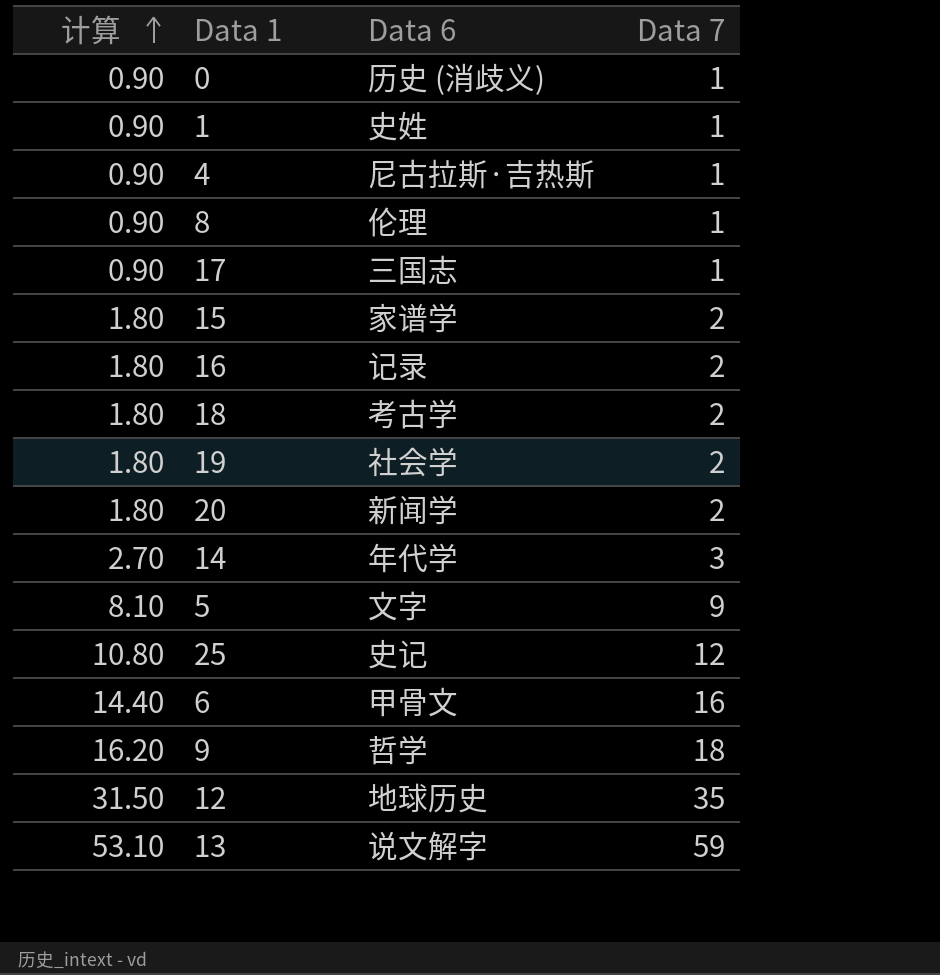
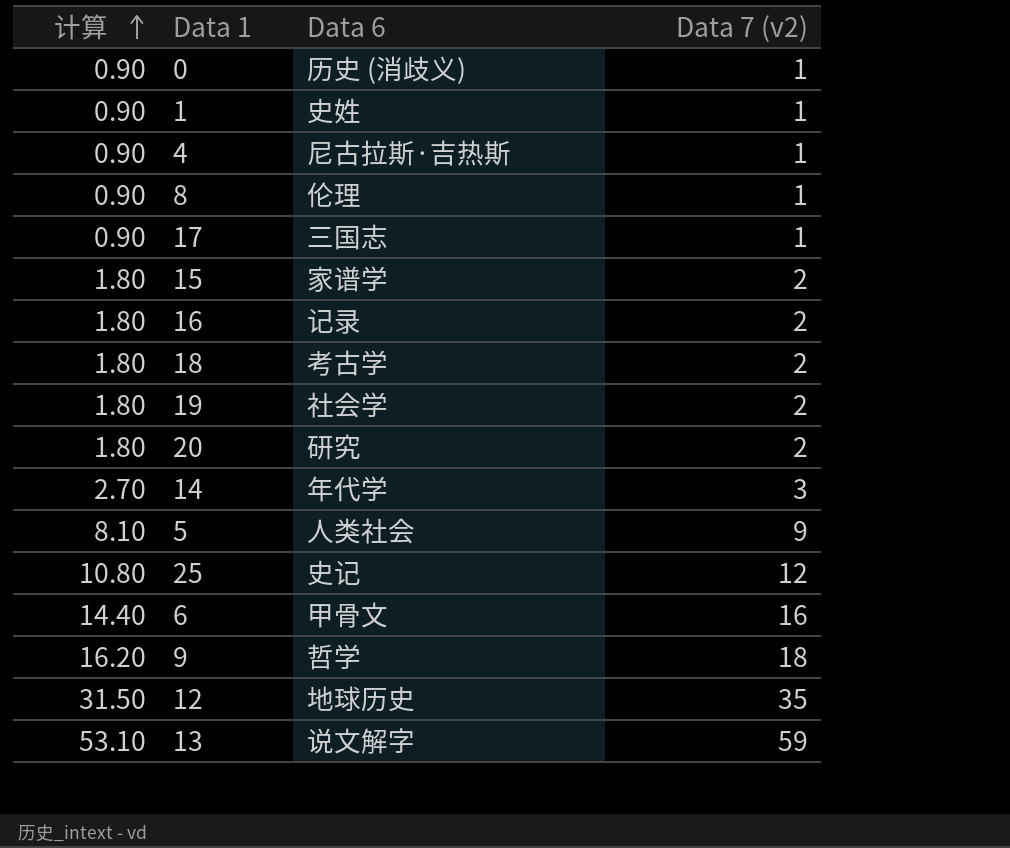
column name: Data 7 -> Data 7 (v2)
20 | Data 6: 新闻学 -> 研究
5 | Data 6: 文字 -> 人类社会

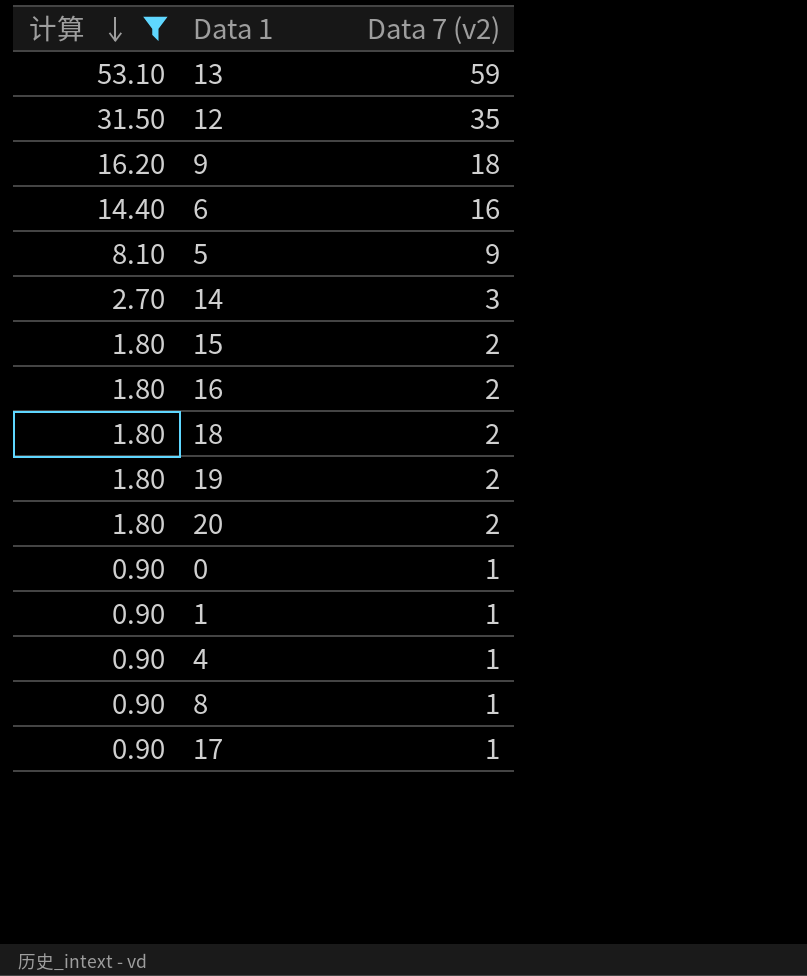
filter: none -> 计算 != 10.80
row order: 计算 ascending -> 计算 descending
column Data 6 | position: 3 -> none

